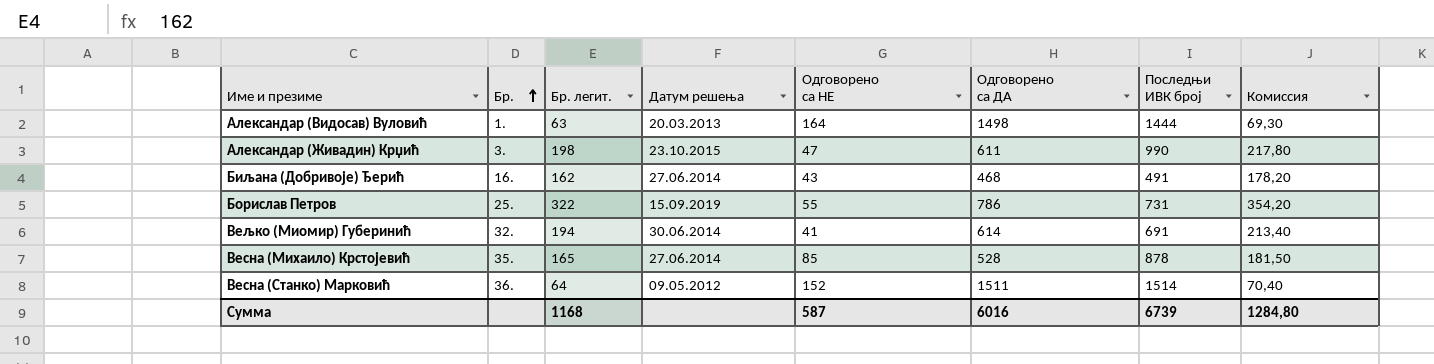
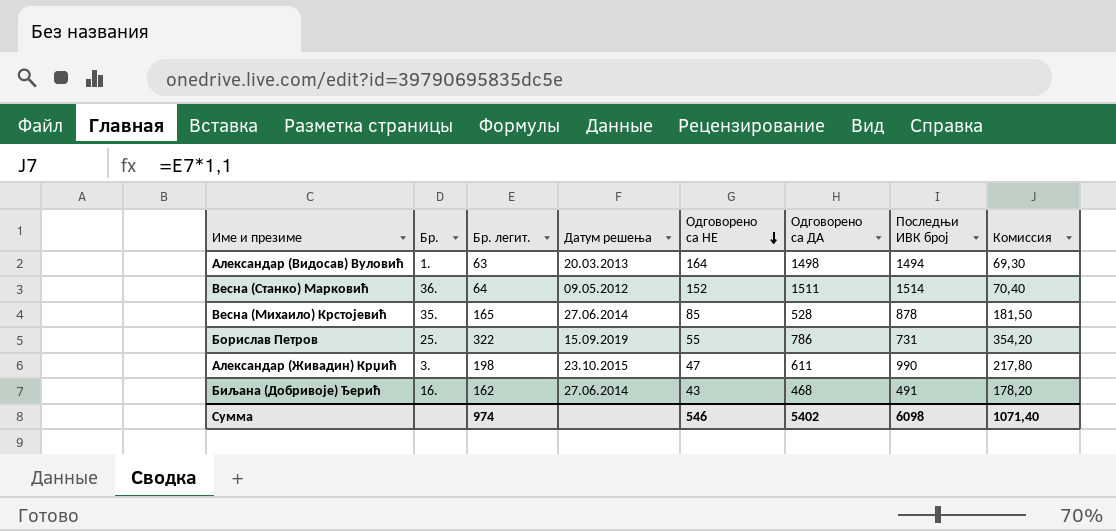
row order: Бр. ascending -> Одговорено са НЕ descending
row Вељко (Миомир) Губеринић: 32. | 194 | 30.06.2014 | 41 | 614 | 691 | 213,40 -> none
Александар (Видосав) Вуловић | Последњи ИВК број: 1444 -> 1494
Сумма | Бр. легит.: 1168 -> 974
Сумма | Одговорено са НЕ: 587 -> 546
Сумма | Одговорено са ДА: 6016 -> 5402
Сумма | Последњи ИВК број: 6739 -> 6098
Сумма | Комиссия: 1284,80 -> 1071,40

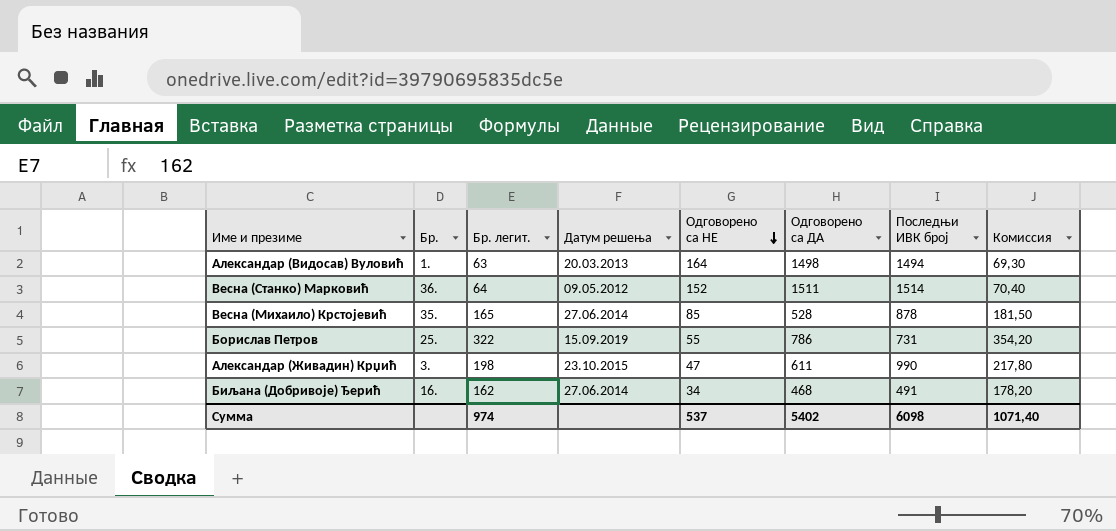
Биљана (Добривоје) Ђерић | Одговорено са НЕ: 43 -> 34
Сумма | Одговорено са НЕ: 546 -> 537

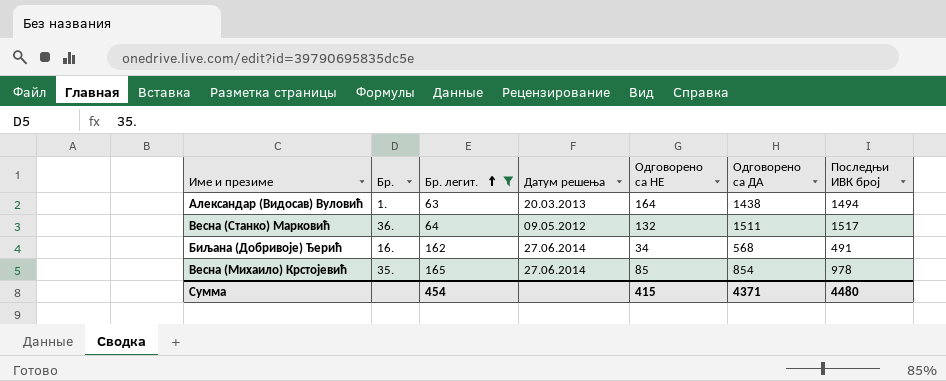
filter: none -> Бр. легит. <= 165
row order: Одговорено са НЕ descending -> Бр. легит. ascending
column Комиссия | formula: [Бр. легит.] * 1,1 -> none
Александар (Видосав) Вуловић | Одговорено са ДА: 1498 -> 1438
Весна (Станко) Марковић | Одговорено са НЕ: 152 -> 132
Весна (Станко) Марковић | Последњи ИВК број: 1514 -> 1517
Биљана (Добривоје) Ђерић | Одговорено са ДА: 468 -> 568
Весна (Михаило) Крстојевић | Одговорено са ДА: 528 -> 854
Весна (Михаило) Крстојевић | Последњи ИВК број: 878 -> 978
Сумма | Бр. легит.: 974 -> 454
Сумма | Одговорено са НЕ: 537 -> 415
Сумма | Одговорено са ДА: 5402 -> 4371
Сумма | Последњи ИВК број: 6098 -> 4480

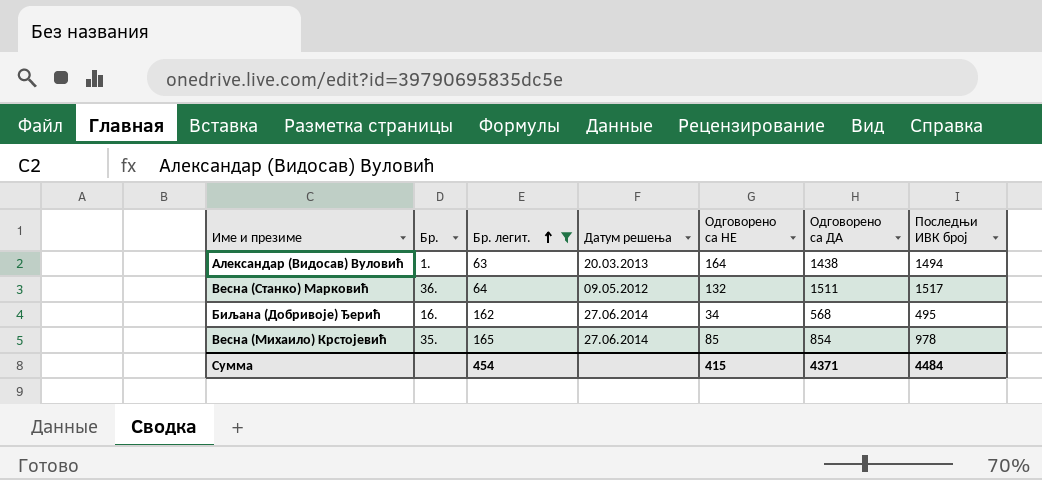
Биљана (Добривоје) Ђерић | Последњи ИВК број: 491 -> 495
Сумма | Последњи ИВК број: 4480 -> 4484

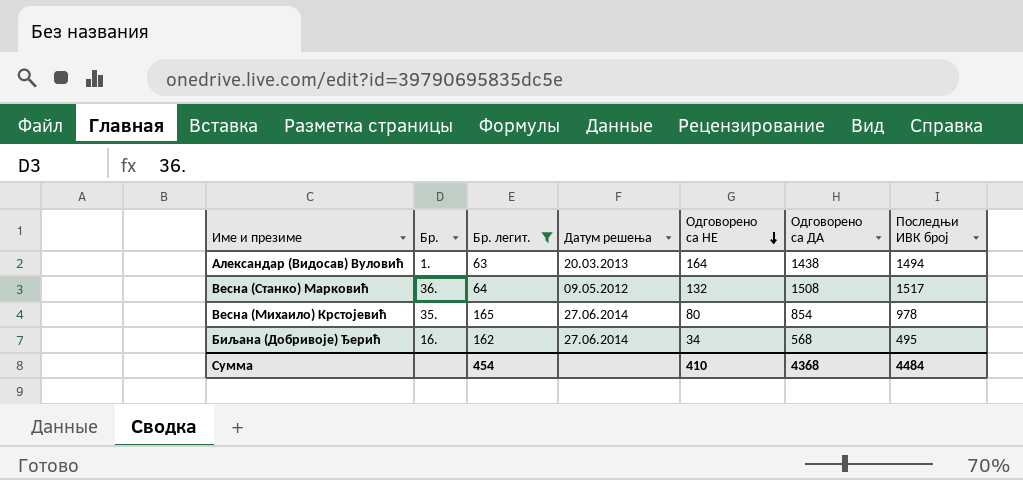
row order: Бр. легит. ascending -> Одговорено са НЕ descending
Весна (Станко) Марковић | Одговорено са ДА: 1511 -> 1508
Весна (Михаило) Крстојевић | Одговорено са НЕ: 85 -> 80
Сумма | Одговорено са НЕ: 415 -> 410
Сумма | Одговорено са ДА: 4371 -> 4368

